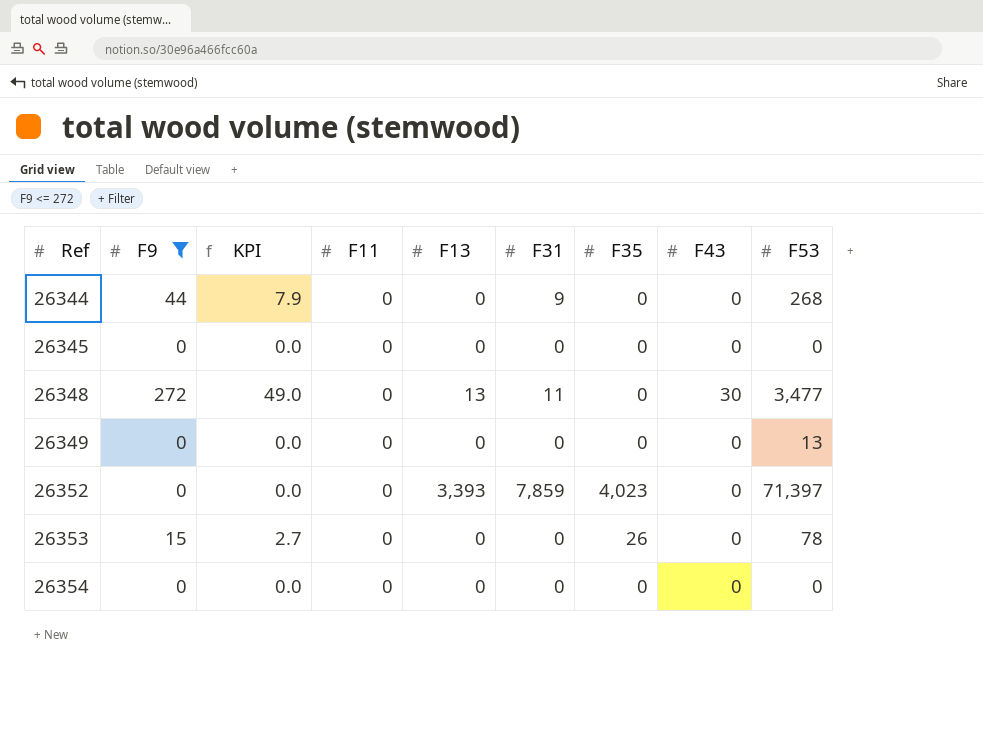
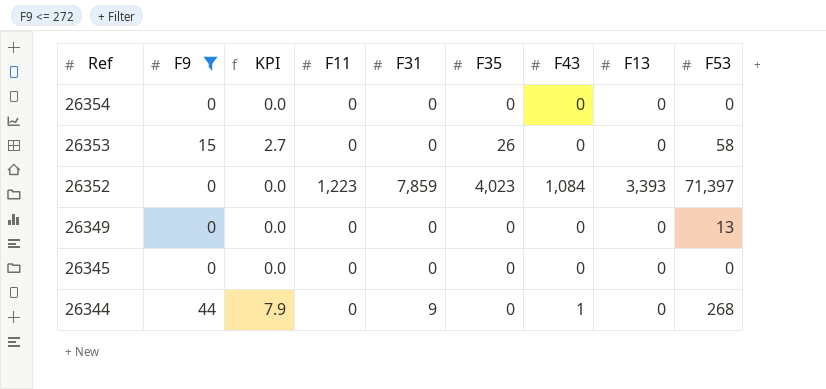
row order: Ref ascending -> Ref descending
column F13 | position: 5 -> 8
row 26348: 272 | 49.0 | 0 | 13 | 11 | 0 | 30 | 3,477 -> none
26353 | F53: 78 -> 58
26352 | F11: 0 -> 1,223
26352 | F43: 0 -> 1,084
26344 | F43: 0 -> 1

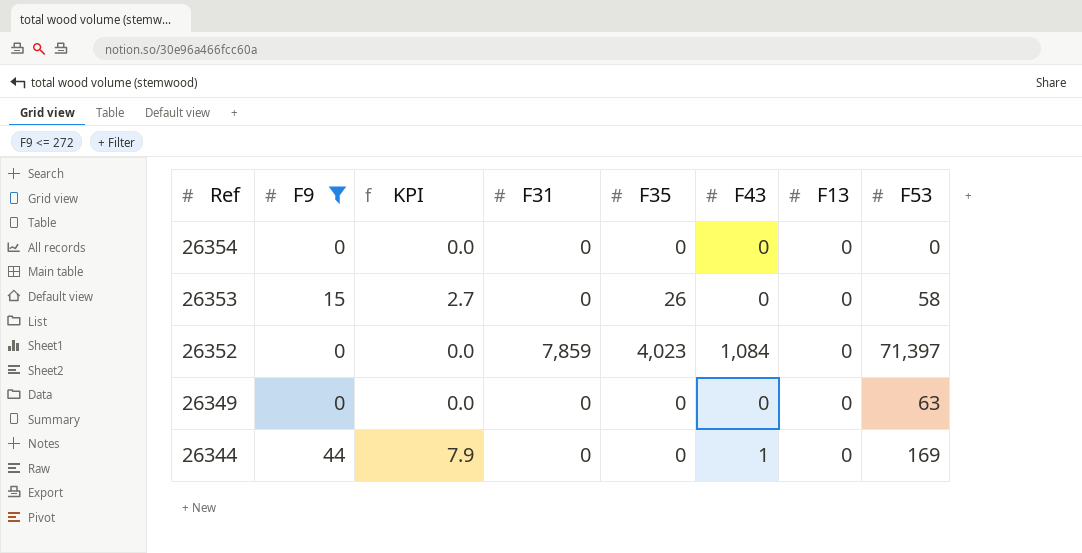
column F11 | position: 4 -> none
row 26345: 0 | 0.0 | 0 | 0 | 0 | 0 | 0 | 0 -> none
26352 | F13: 3,393 -> 0
26349 | F53: 13 -> 63
26344 | F31: 9 -> 0
26344 | F53: 268 -> 169

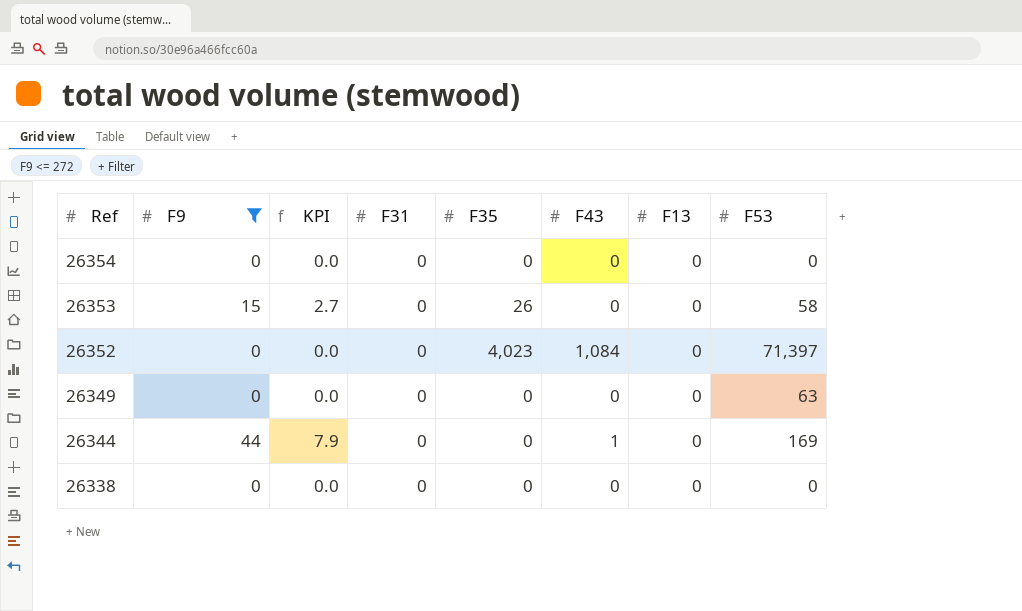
26352 | F31: 7,859 -> 0
row 26338: none -> 0 | 0.0 | 0 | 0 | 0 | 0 | 0

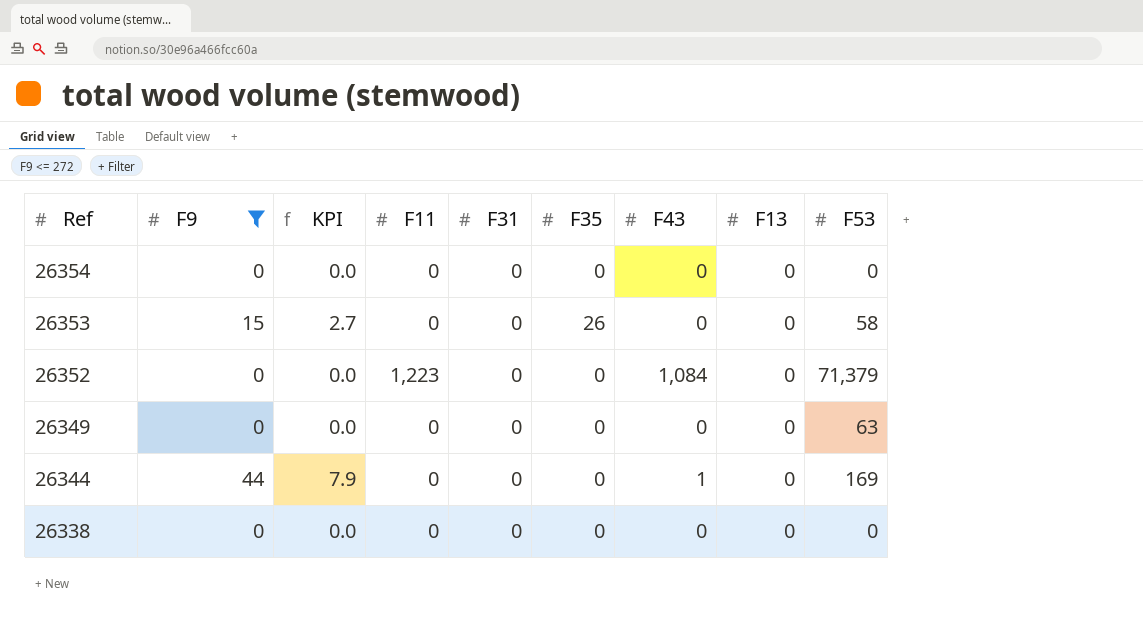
column F11 | position: none -> 4
26352 | F35: 4,023 -> 0
26352 | F53: 71,397 -> 71,379

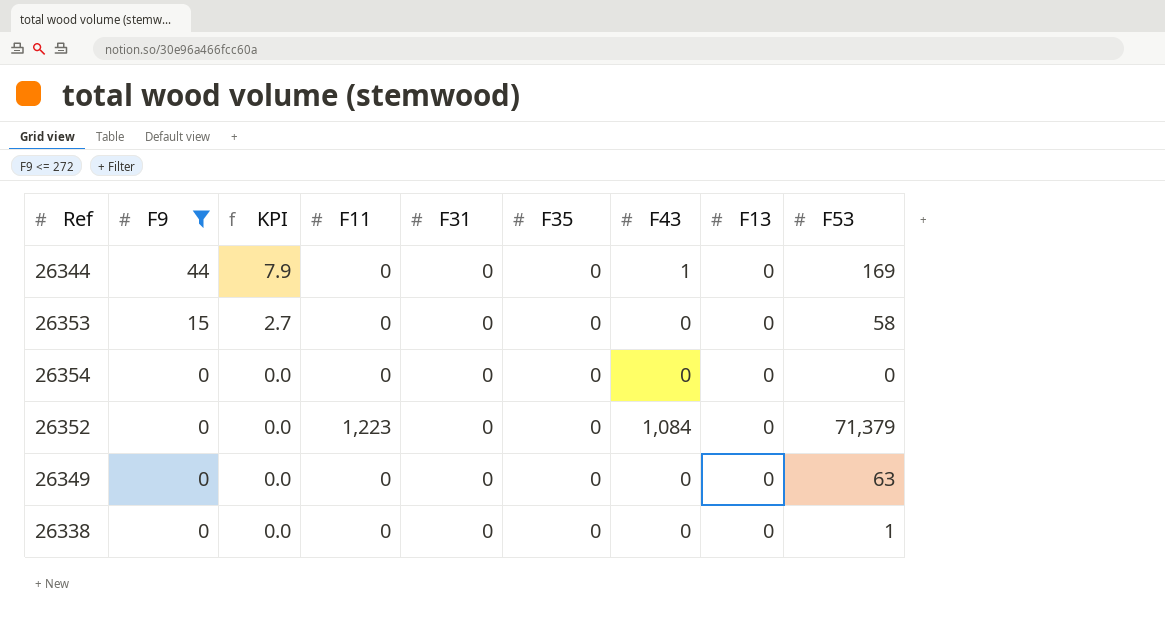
row order: Ref descending -> F9 descending
26353 | F35: 26 -> 0
26338 | F53: 0 -> 1

